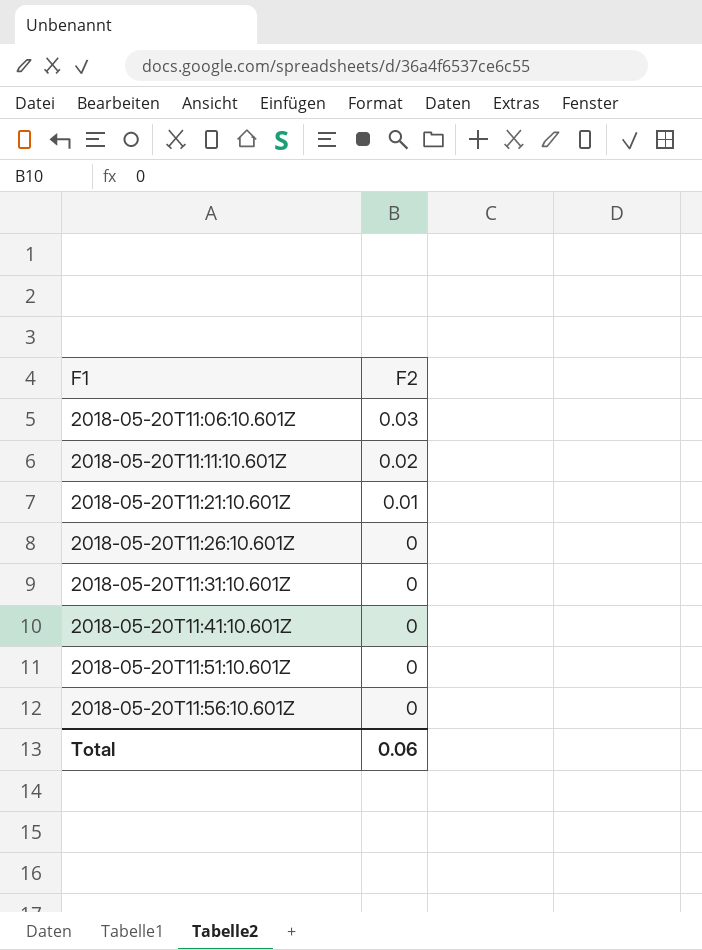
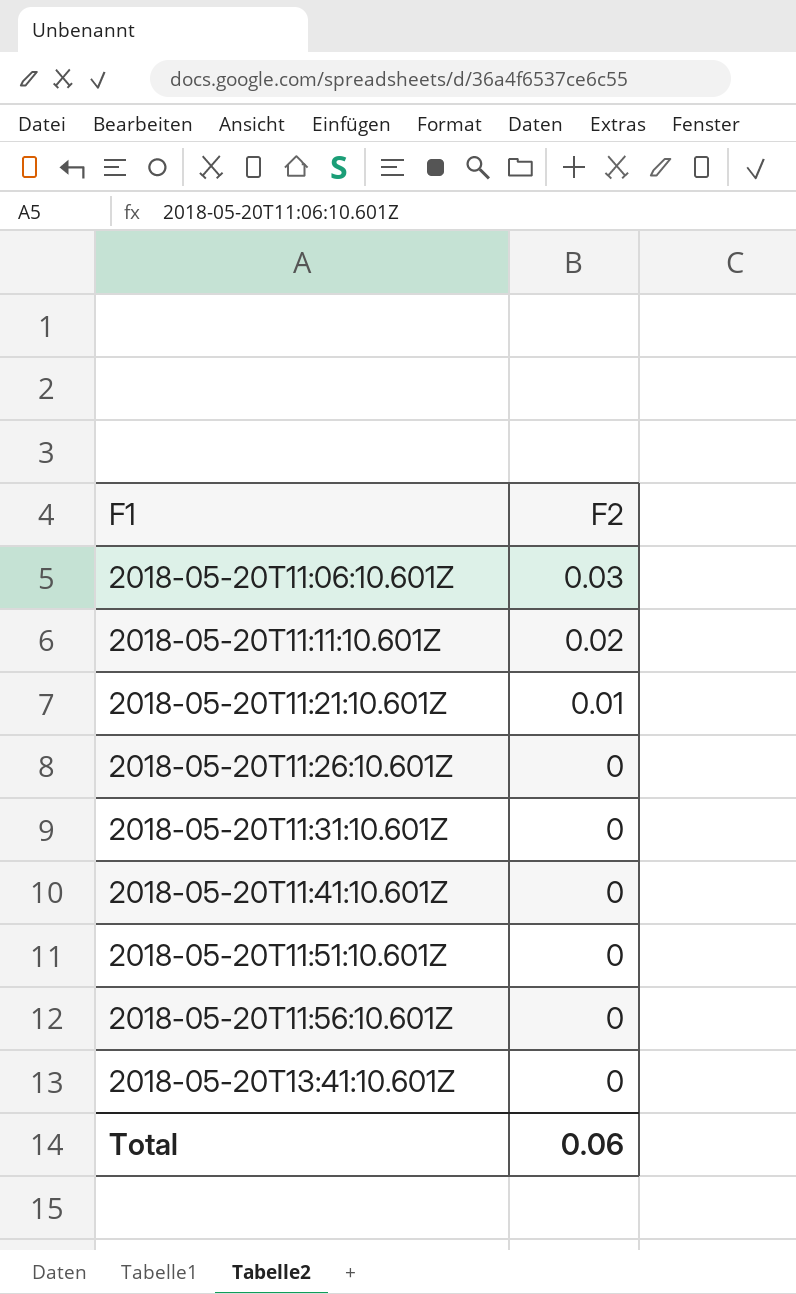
row 2018-05-20T13:41:10.601Z: none -> 0

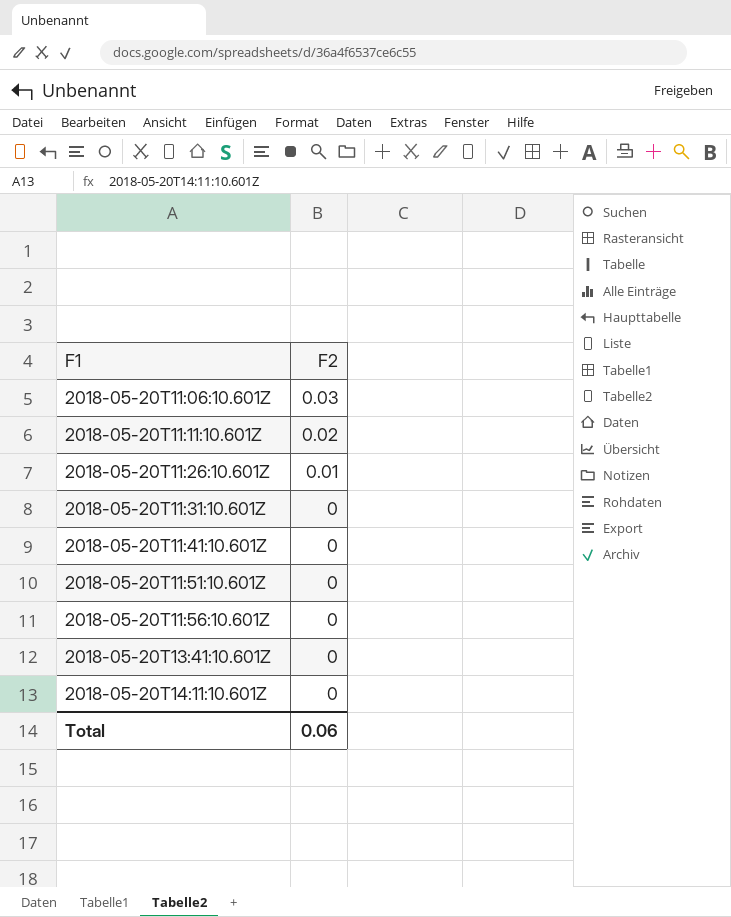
row 2018-05-20T11:21:10.601Z: 0.01 -> none
2018-05-20T11:26:10.601Z | F2: 0 -> 0.01
row 2018-05-20T14:11:10.601Z: none -> 0

